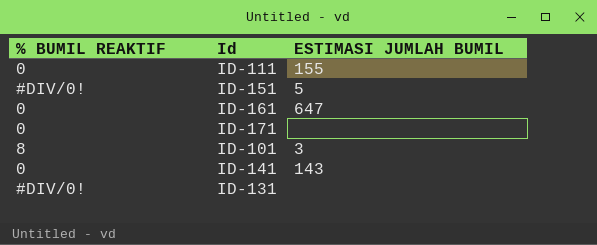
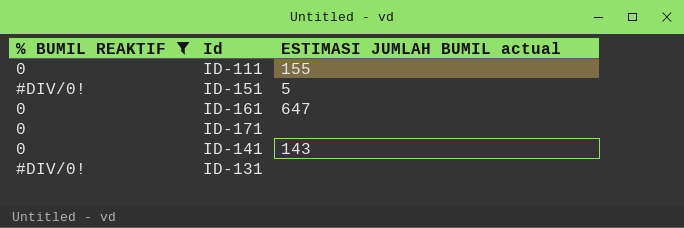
filter: none -> % BUMIL REAKTIF != 8
column name: ESTIMASI JUMLAH BUMIL -> ESTIMASI JUMLAH BUMIL actual

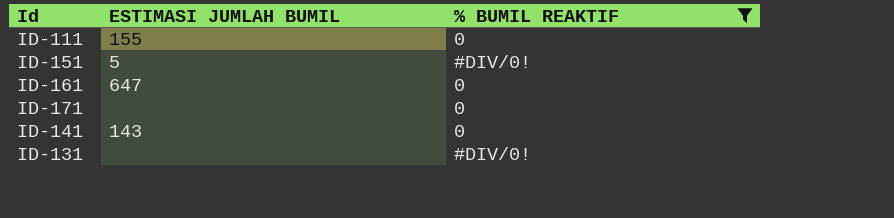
column name: ESTIMASI JUMLAH BUMIL actual -> ESTIMASI JUMLAH BUMIL
column % BUMIL REAKTIF | position: 1 -> 3

